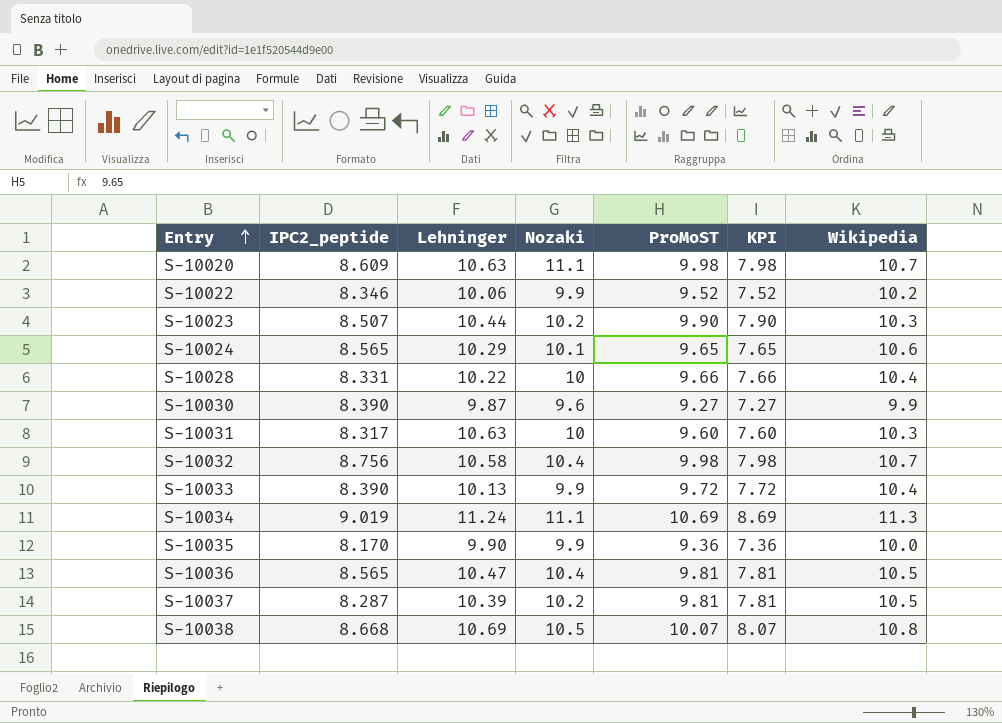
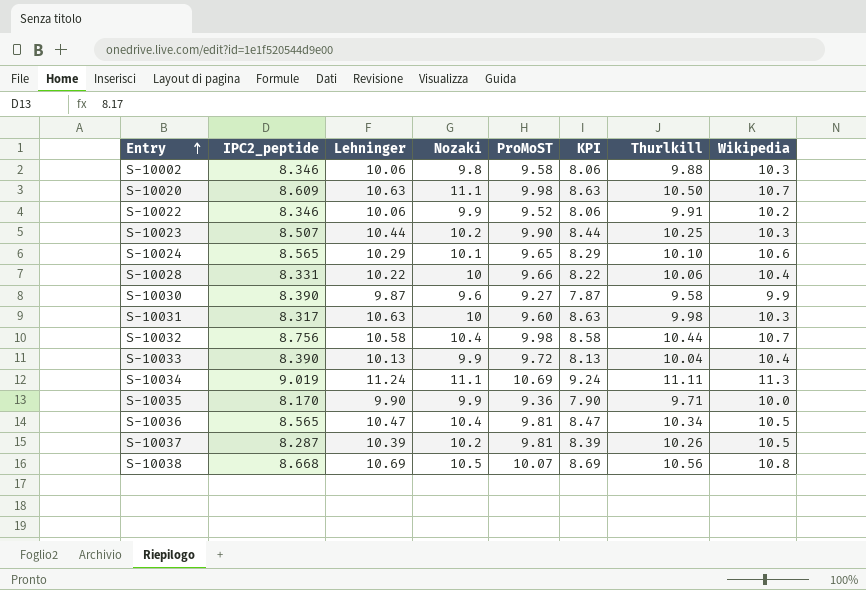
column KPI | formula: [ProMoST] - 2 -> [Lehninger] - 2
column Thurlkill | position: none -> 7
row S-10002: none -> 8.346 | 10.06 | 9.8 | 9.58 | 8.06 | 9.88 | 10.3

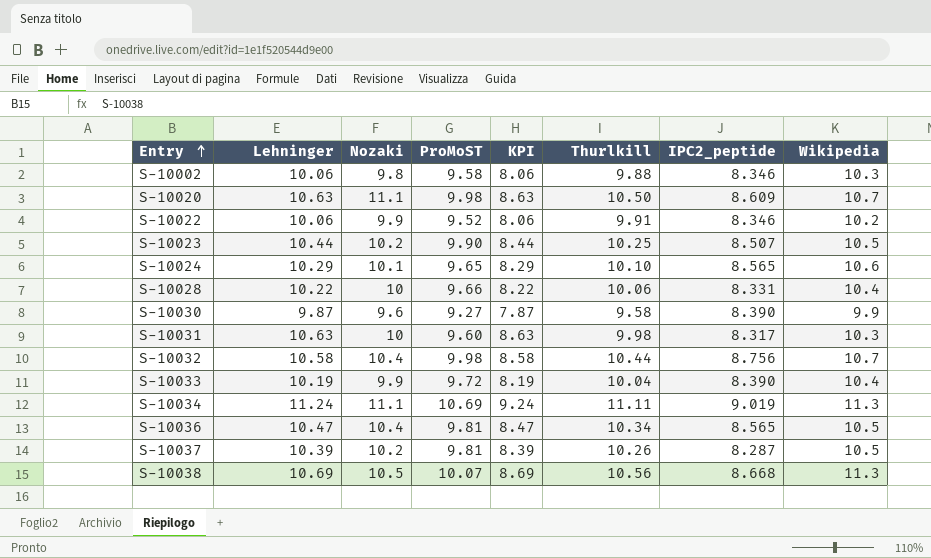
column IPC2_peptide | position: 2 -> 7
row S-10035: 8.170 | 9.90 | 9.9 | 9.36 | 7.90 | 9.71 | 10.0 -> none
S-10023 | Wikipedia: 10.3 -> 10.5
S-10033 | Lehninger: 10.13 -> 10.19
S-10033 | KPI: 8.13 -> 8.19
S-10038 | Wikipedia: 10.8 -> 11.3

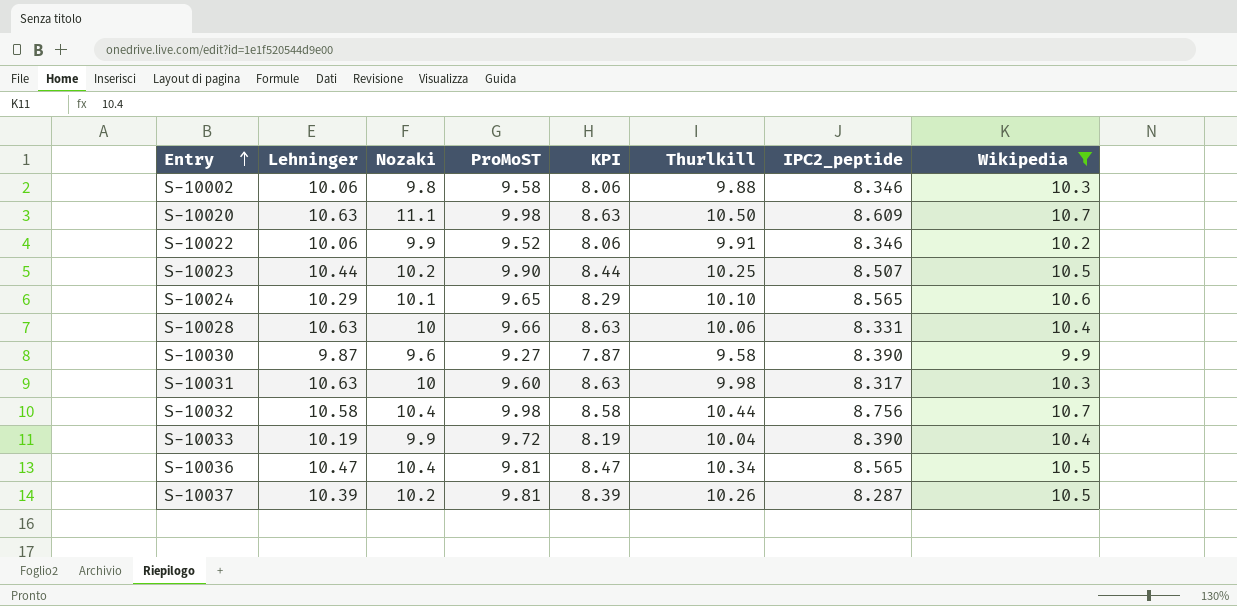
filter: none -> Wikipedia != 11.3
S-10028 | Lehninger: 10.22 -> 10.63
S-10028 | KPI: 8.22 -> 8.63

